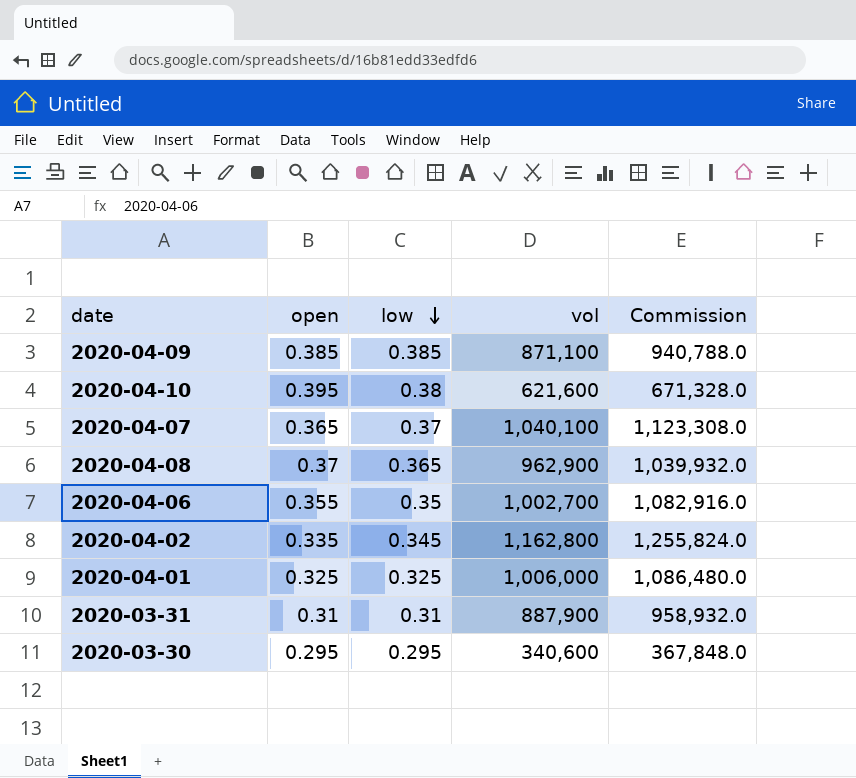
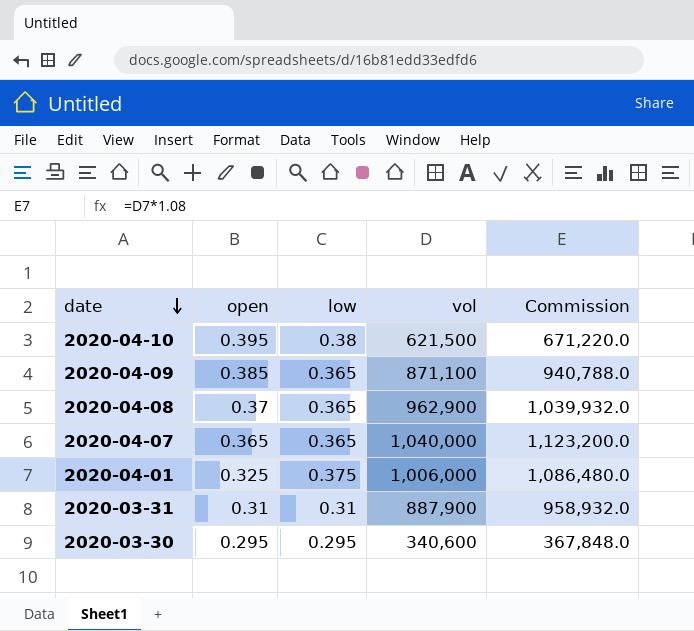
row order: low descending -> date descending
row 2020-04-06: 0.355 | 0.35 | 1,002,700 | 1,082,916.0 -> none
row 2020-04-02: 0.335 | 0.345 | 1,162,800 | 1,255,824.0 -> none
2020-04-10 | vol: 621,600 -> 621,500
2020-04-10 | Commission: 671,328.0 -> 671,220.0
2020-04-09 | low: 0.385 -> 0.365
2020-04-07 | low: 0.37 -> 0.365
2020-04-07 | vol: 1,040,100 -> 1,040,000
2020-04-07 | Commission: 1,123,308.0 -> 1,123,200.0
2020-04-01 | low: 0.325 -> 0.375

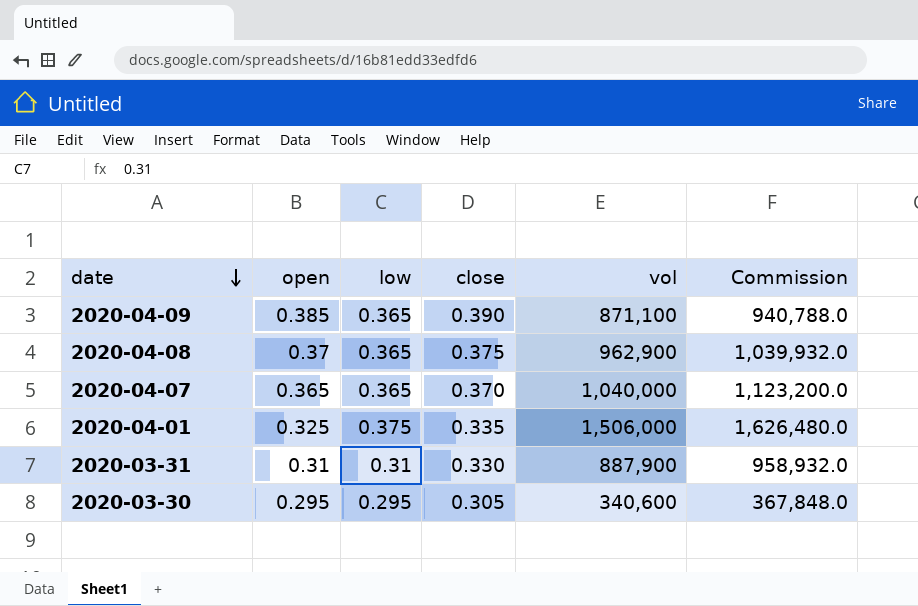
column close | position: none -> 4
row 2020-04-10: 0.395 | 0.38 | 621,500 | 671,220.0 -> none
2020-04-01 | vol: 1,006,000 -> 1,506,000
2020-04-01 | Commission: 1,086,480.0 -> 1,626,480.0

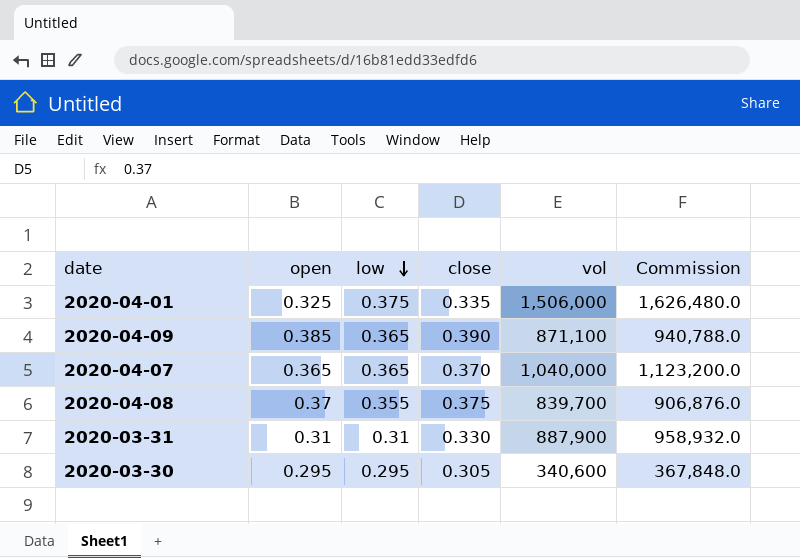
row order: date descending -> low descending
2020-04-08 | low: 0.365 -> 0.355
2020-04-08 | vol: 962,900 -> 839,700
2020-04-08 | Commission: 1,039,932.0 -> 906,876.0

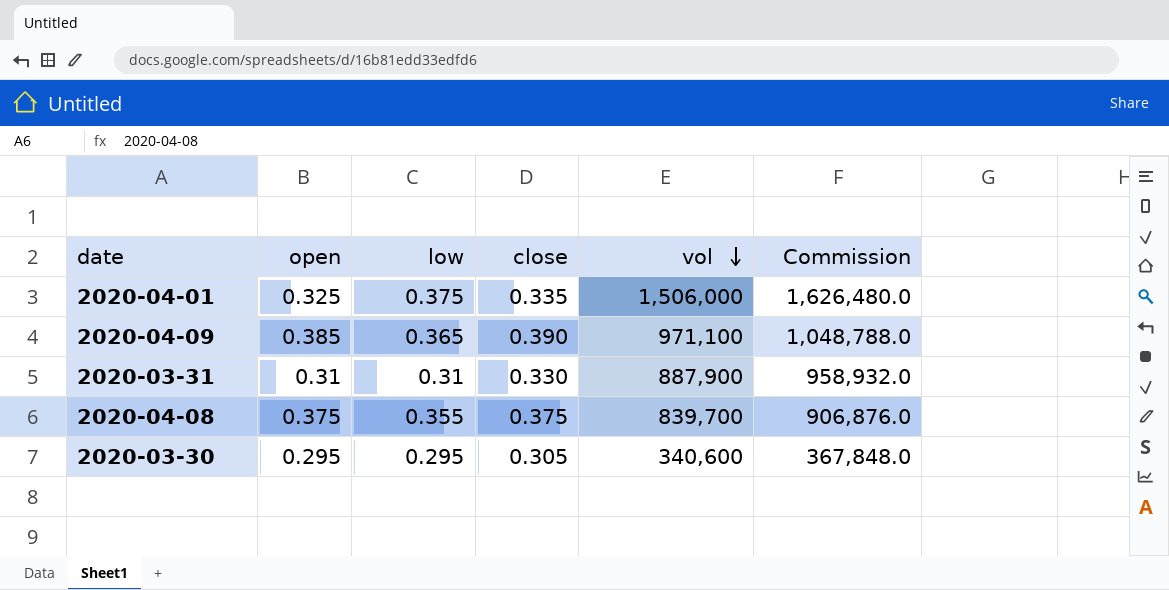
row order: low descending -> vol descending
row 2020-04-07: 0.365 | 0.365 | 0.370 | 1,040,000 | 1,123,200.0 -> none
2020-04-09 | vol: 871,100 -> 971,100
2020-04-09 | Commission: 940,788.0 -> 1,048,788.0
2020-04-08 | open: 0.37 -> 0.375

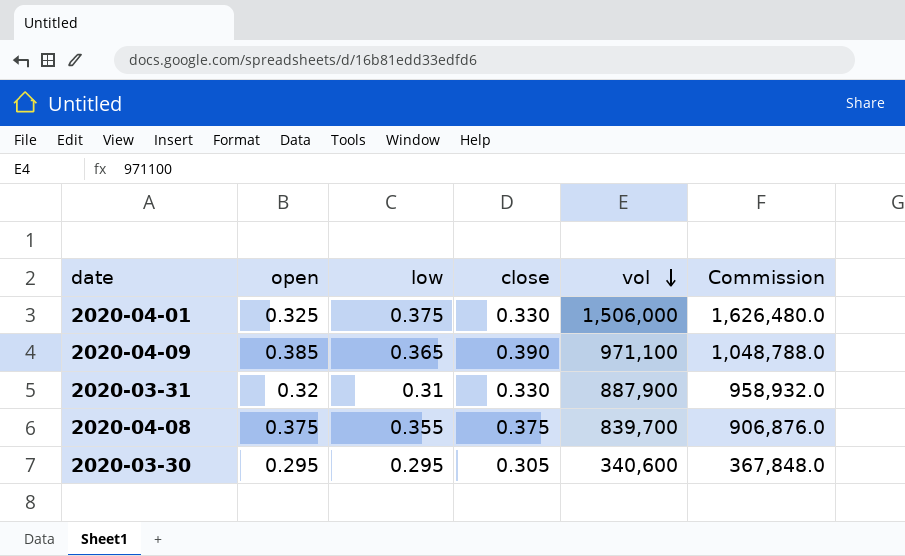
2020-04-01 | close: 0.335 -> 0.330
2020-03-31 | open: 0.31 -> 0.32

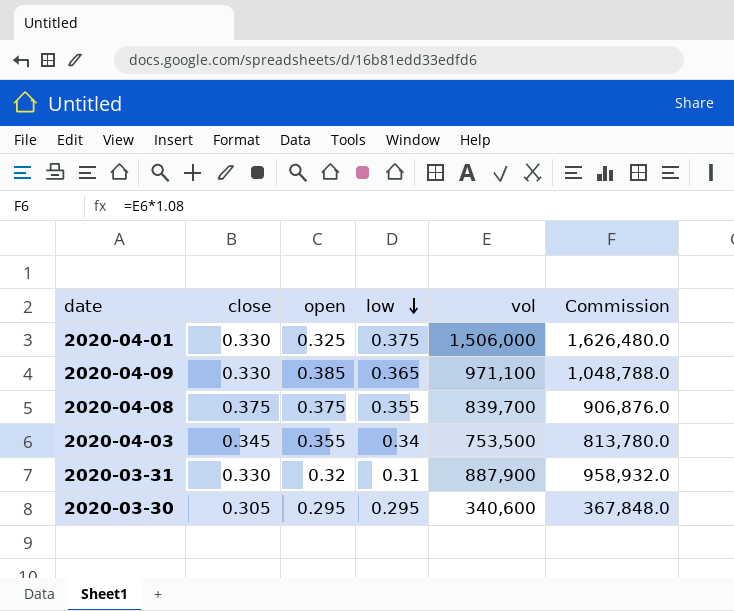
row order: vol descending -> low descending
column close | position: 4 -> 2
2020-04-09 | close: 0.390 -> 0.330
row 2020-04-03: none -> 0.345 | 0.355 | 0.34 | 753,500 | 813,780.0

